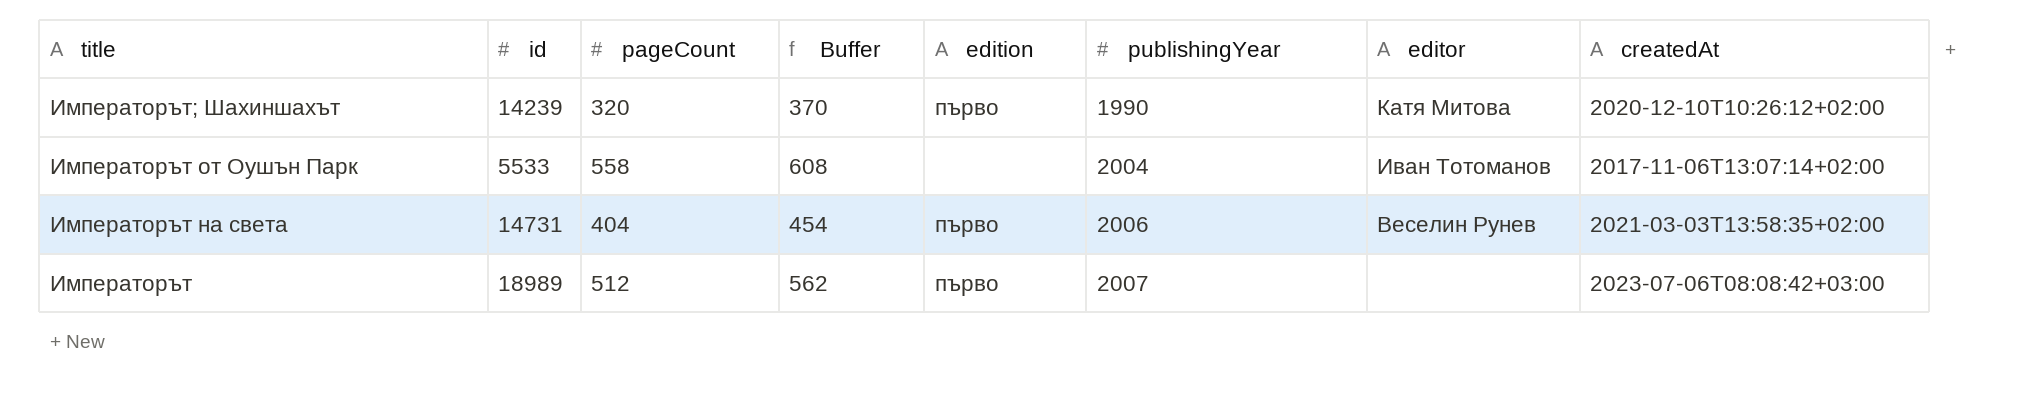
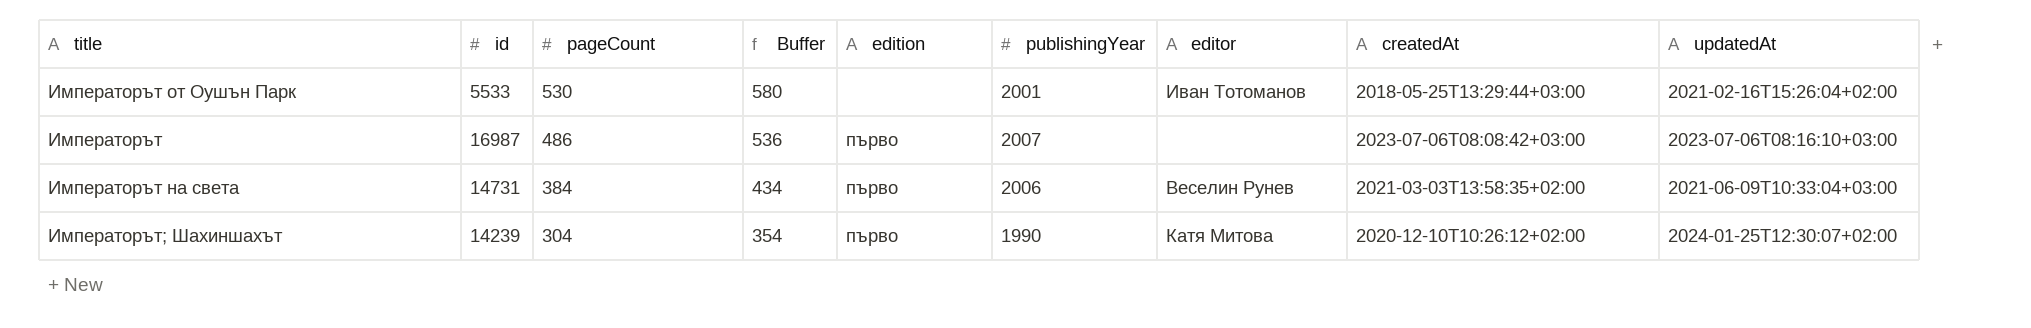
row order: title descending -> pageCount descending
column updatedAt | position: none -> 9
Императорът от Оушън Парк | pageCount: 558 -> 530
Императорът от Оушън Парк | Buffer: 608 -> 580
Императорът от Оушън Парк | publishingYear: 2004 -> 2001
Императорът от Оушън Парк | createdAt: 2017-11-06T13:07:14+02:00 -> 2018-05-25T13:29:44+03:00
Императорът | id: 18989 -> 16987
Императорът | pageCount: 512 -> 486
Императорът | Buffer: 562 -> 536
Императорът на света | pageCount: 404 -> 384
Императорът на света | Buffer: 454 -> 434
Императорът; Шахиншахът | pageCount: 320 -> 304
Императорът; Шахиншахът | Buffer: 370 -> 354

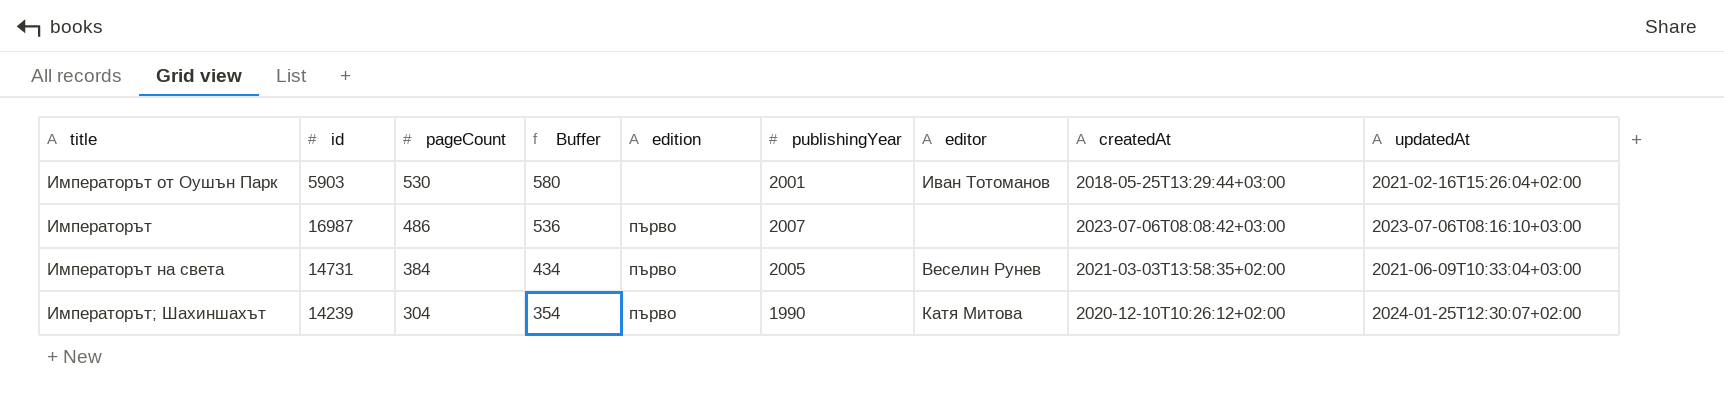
Императорът от Оушън Парк | id: 5533 -> 5903
Императорът на света | publishingYear: 2006 -> 2005

